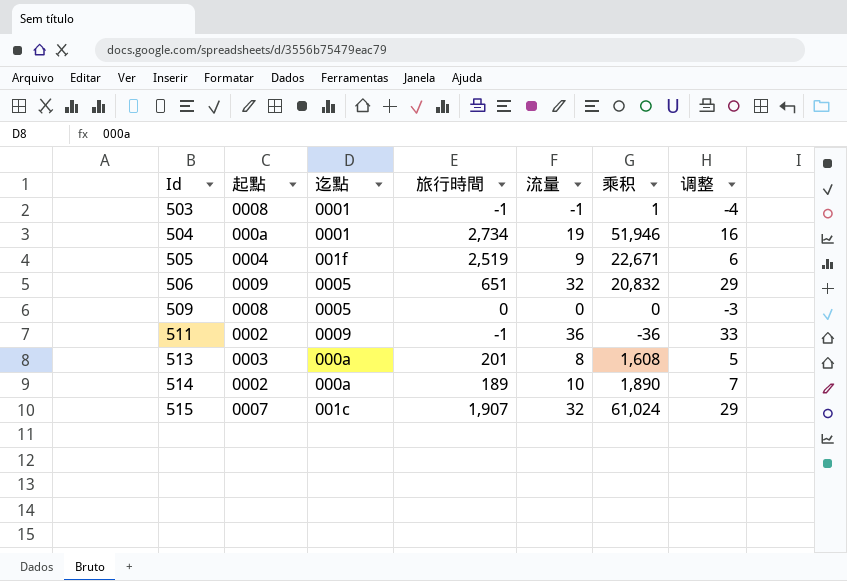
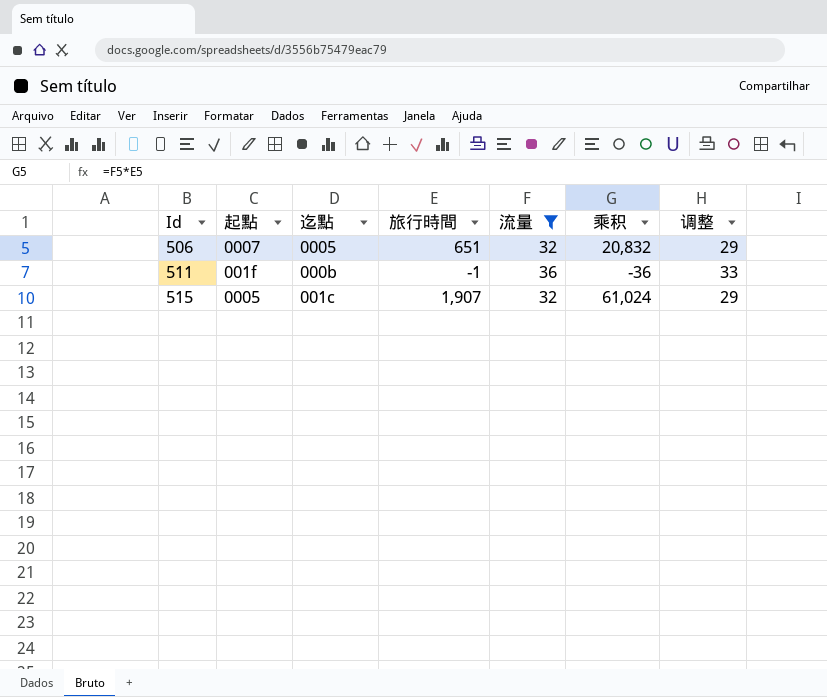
filter: none -> 流量 >= 32
506 | 起點: 0009 -> 0007
511 | 起點: 0002 -> 001f
511 | 迄點: 0009 -> 000b
515 | 起點: 0007 -> 0005

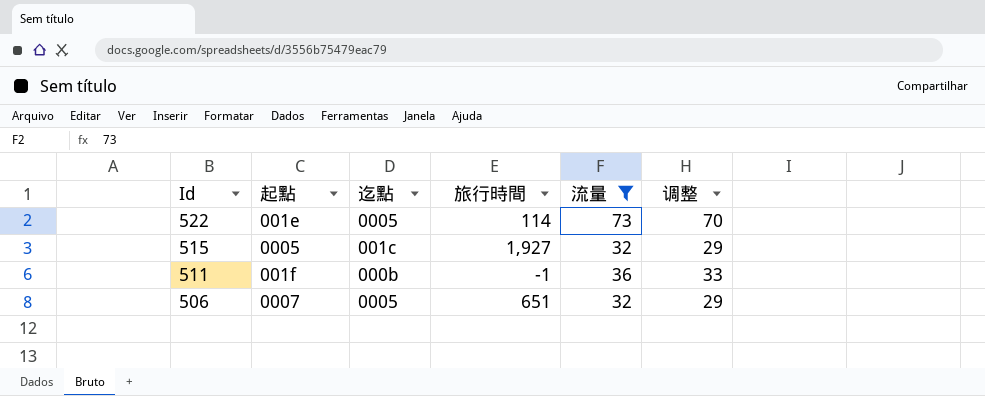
row order: Id ascending -> Id descending
column 乘积 | formula: [旅行時間] * [流量] -> none
row 522: none -> 001e | 0005 | 114 | 73 | 70
515 | 旅行時間: 1,907 -> 1,927

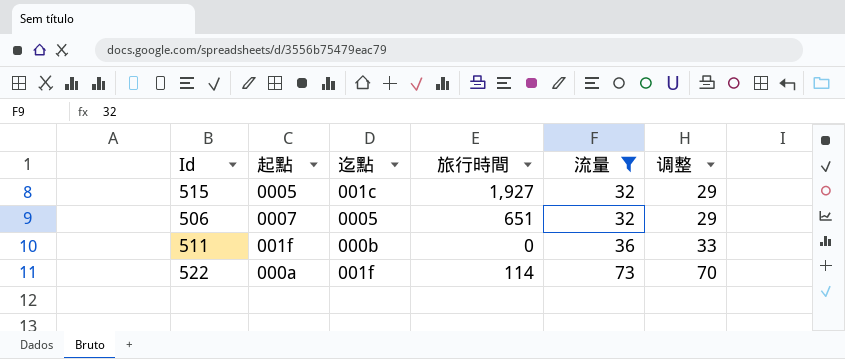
row order: Id descending -> 流量 ascending
511 | 旅行時間: -1 -> 0
522 | 起點: 001e -> 000a
522 | 迄點: 0005 -> 001f

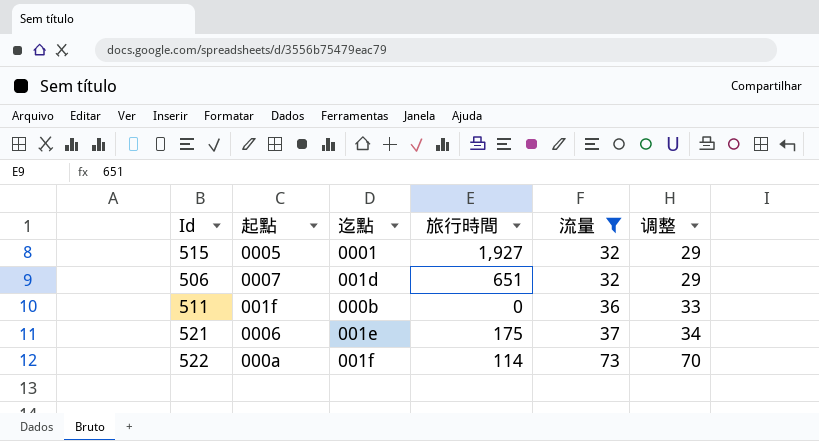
515 | 迄點: 001c -> 0001
506 | 迄點: 0005 -> 001d
row 521: none -> 0006 | 001e | 175 | 37 | 34

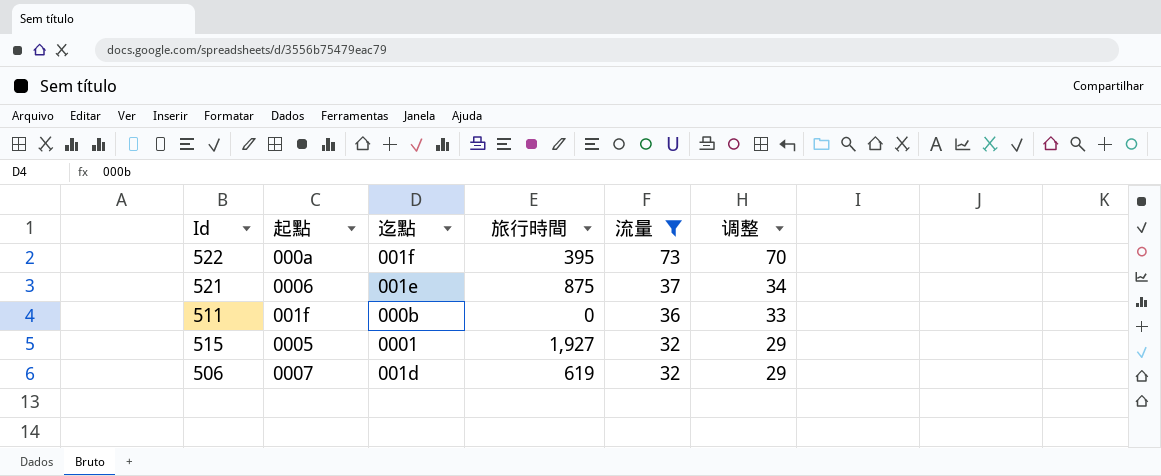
row order: 流量 ascending -> 流量 descending
522 | 旅行時間: 114 -> 395
521 | 旅行時間: 175 -> 875
506 | 旅行時間: 651 -> 619

